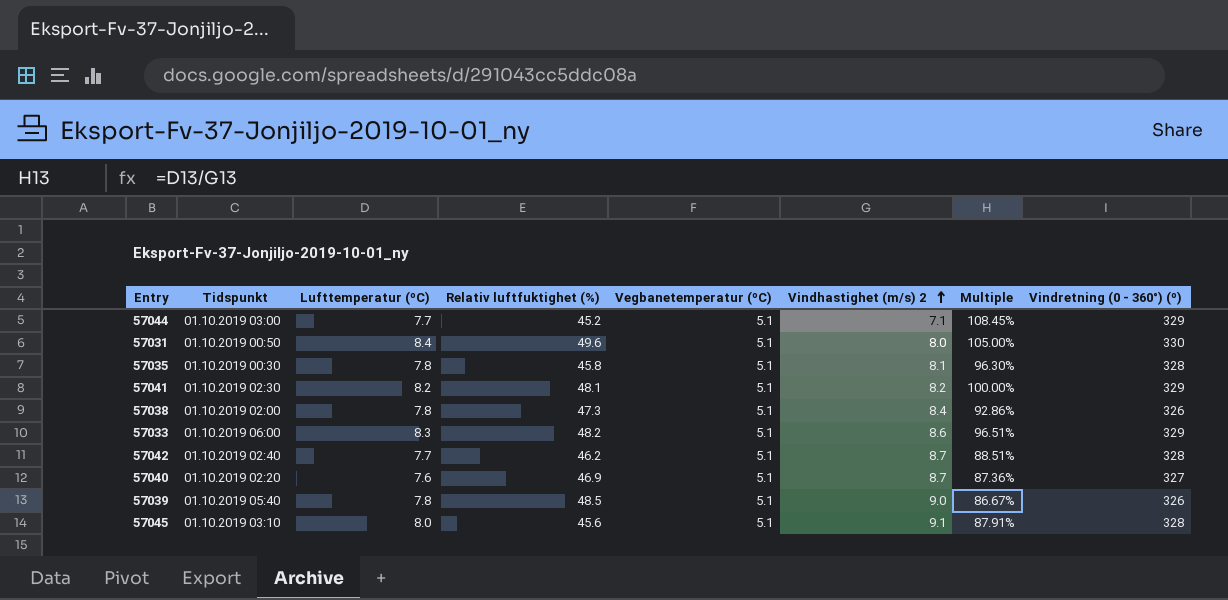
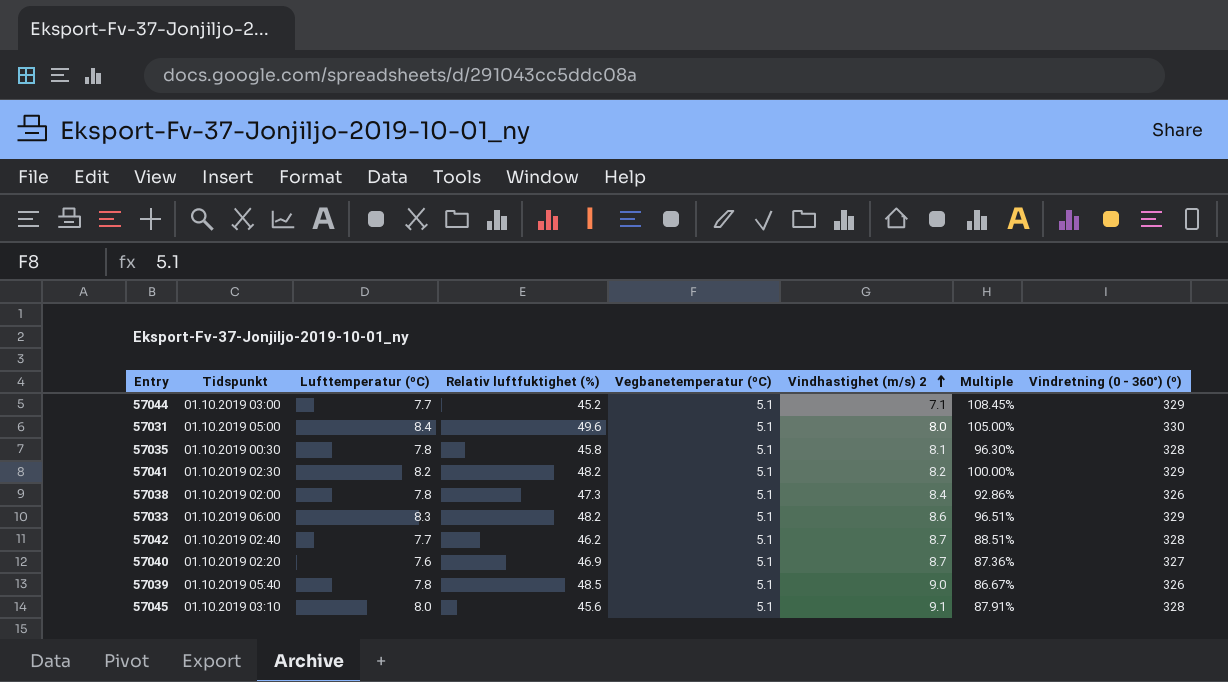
57031 | Tidspunkt: 01.10.2019 00:50 -> 01.10.2019 05:00
57041 | Relativ luftfuktighet (%): 48.1 -> 48.2

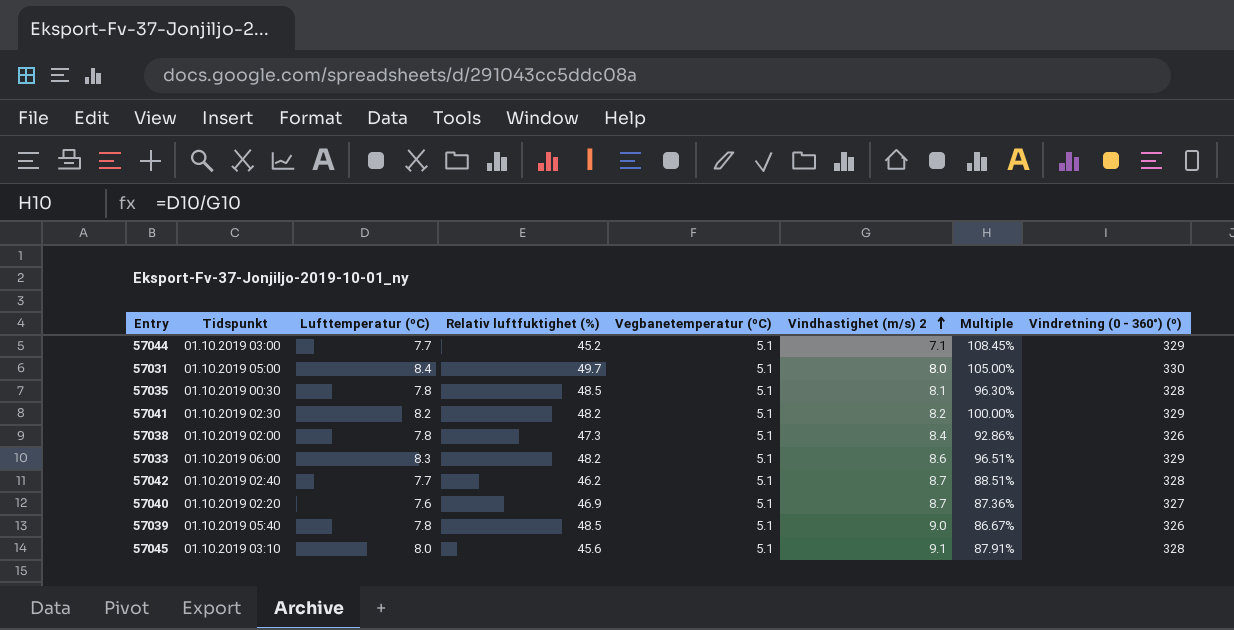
57031 | Relativ luftfuktighet (%): 49.6 -> 49.7
57035 | Relativ luftfuktighet (%): 45.8 -> 48.5

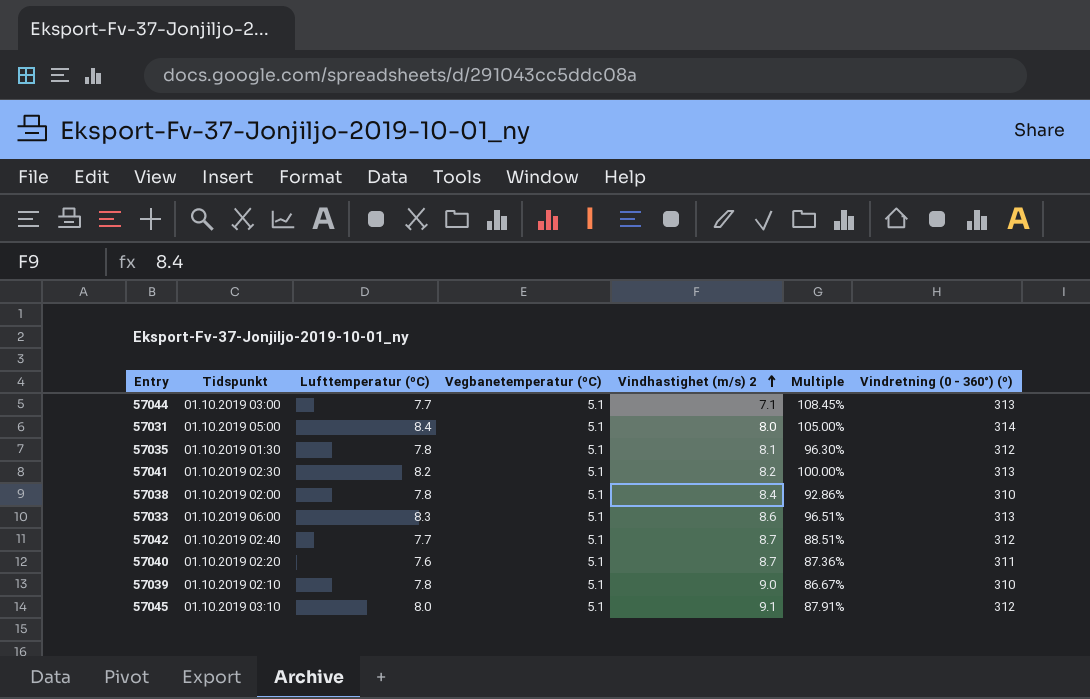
column Relativ luftfuktighet (%) | position: 4 -> none
57044 | Vindretning (0 - 360°) (º): 329 -> 313
57031 | Vindretning (0 - 360°) (º): 330 -> 314
57035 | Tidspunkt: 01.10.2019 00:30 -> 01.10.2019 01:30
57035 | Vindretning (0 - 360°) (º): 328 -> 312
57041 | Vindretning (0 - 360°) (º): 329 -> 313
57038 | Vindretning (0 - 360°) (º): 326 -> 310
57033 | Vindretning (0 - 360°) (º): 329 -> 313
57042 | Vindretning (0 - 360°) (º): 328 -> 312
57040 | Vindretning (0 - 360°) (º): 327 -> 311
57039 | Tidspunkt: 01.10.2019 05:40 -> 01.10.2019 02:10
57039 | Vindretning (0 - 360°) (º): 326 -> 310
57045 | Vindretning (0 - 360°) (º): 328 -> 312

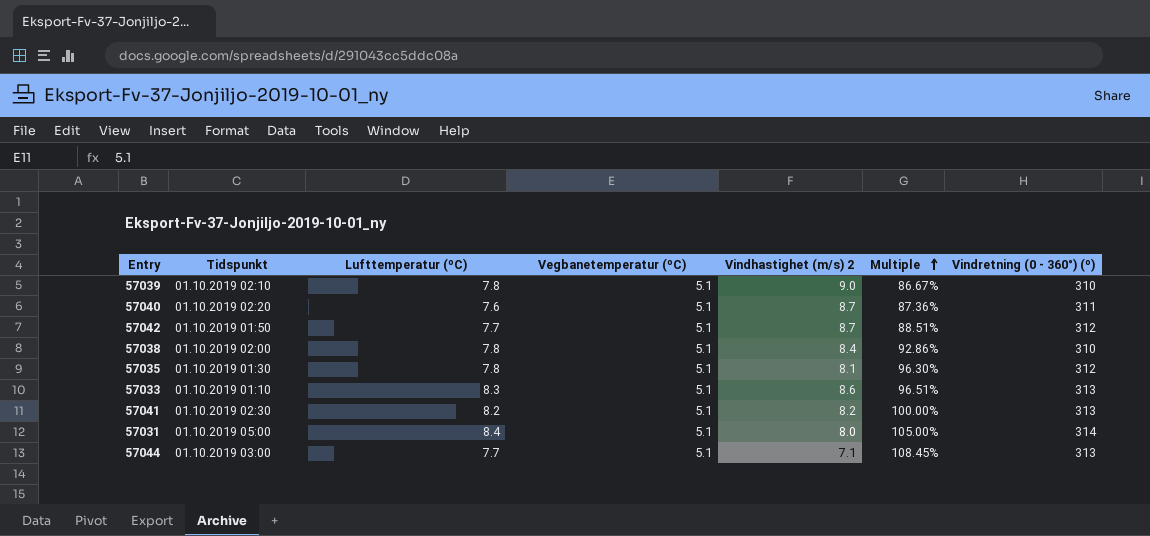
row order: Vindhastighet (m/s) 2 ascending -> Multiple ascending
row 57045: 01.10.2019 03:10 | 8.0 | 5.1 | 9.1 | 87.91% | 312 -> none
57042 | Tidspunkt: 01.10.2019 02:40 -> 01.10.2019 01:50
57033 | Tidspunkt: 01.10.2019 06:00 -> 01.10.2019 01:10

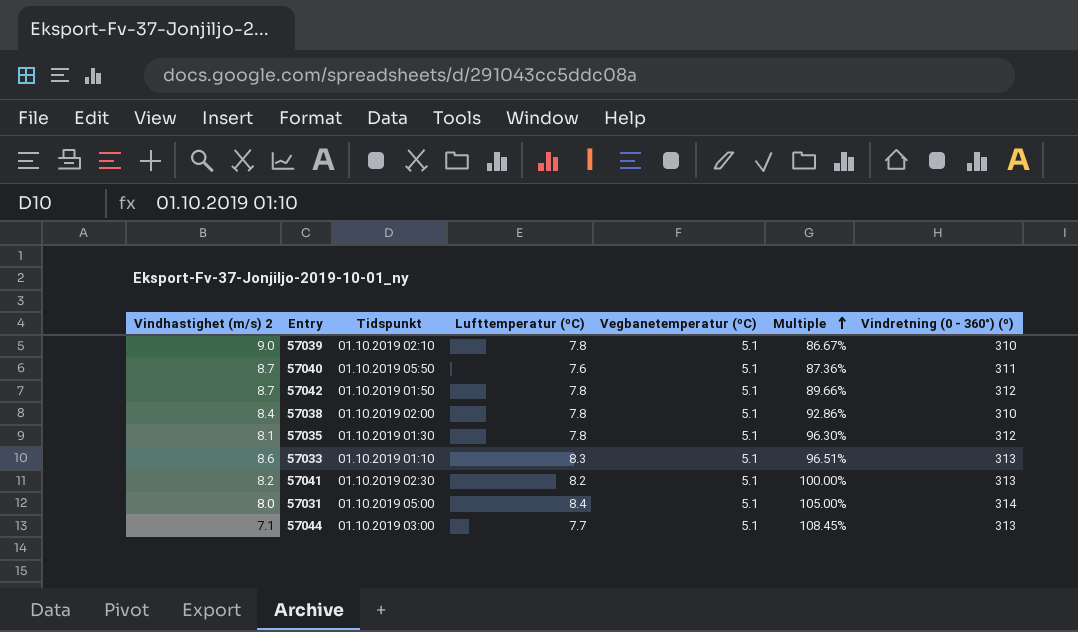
column Vindhastighet (m/s) 2 | position: 5 -> 1
57040 | Tidspunkt: 01.10.2019 02:20 -> 01.10.2019 05:50
57042 | Lufttemperatur (ºC): 7.7 -> 7.8
57042 | Multiple: 88.51% -> 89.66%

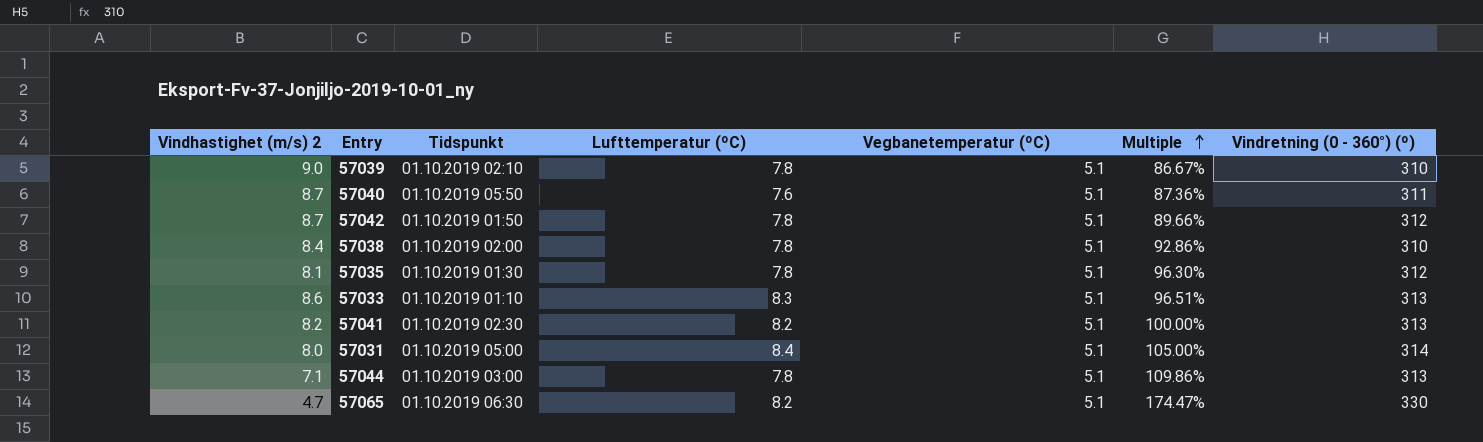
57044 | Lufttemperatur (ºC): 7.7 -> 7.8
57044 | Multiple: 108.45% -> 109.86%
row 57065: none -> 4.7 | 01.10.2019 06:30 | 8.2 | 5.1 | 174.47% | 330

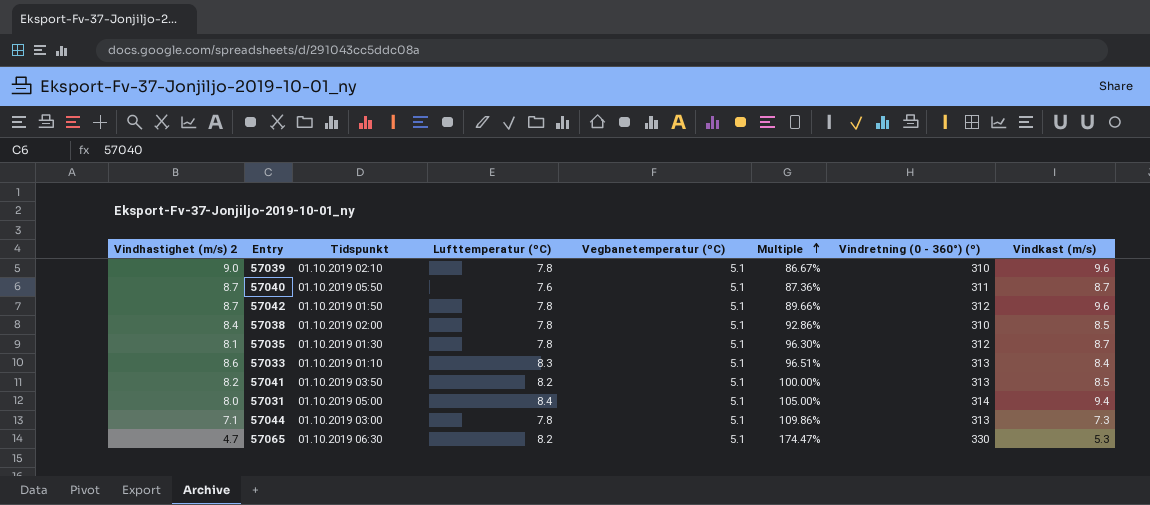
column Vindkast (m/s) | position: none -> 8
57041 | Tidspunkt: 01.10.2019 02:30 -> 01.10.2019 03:50

